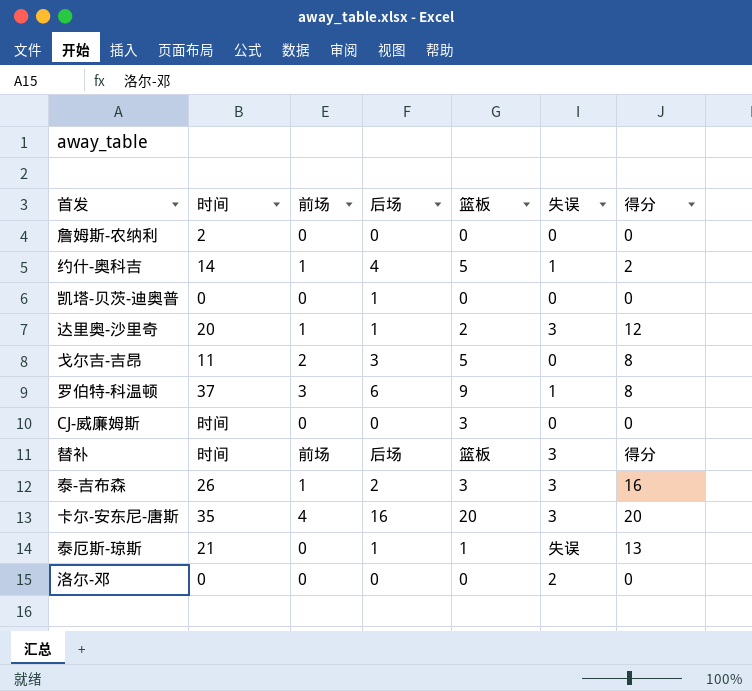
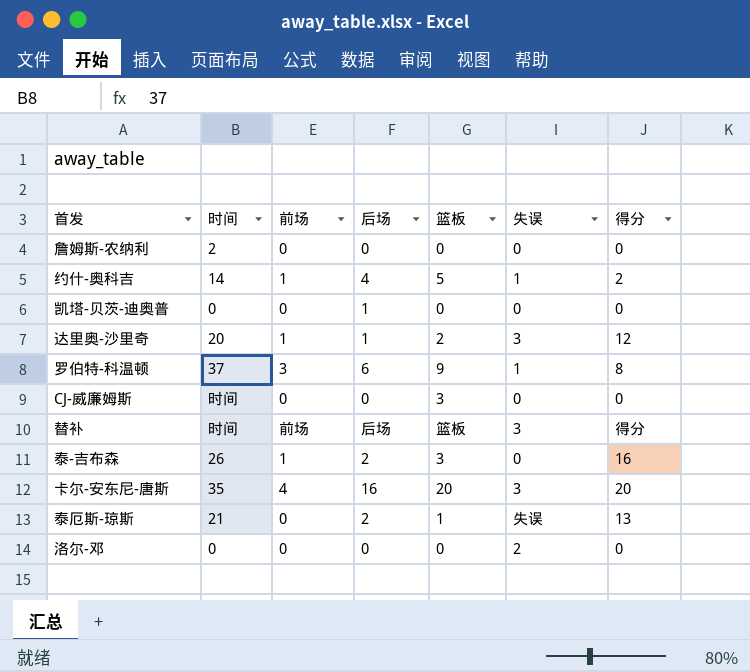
row 戈尔吉-吉昂: 11 | 2 | 3 | 5 | 0 | 8 -> none
泰-吉布森 | 失误: 3 -> 0
泰厄斯-琼斯 | 后场: 1 -> 2

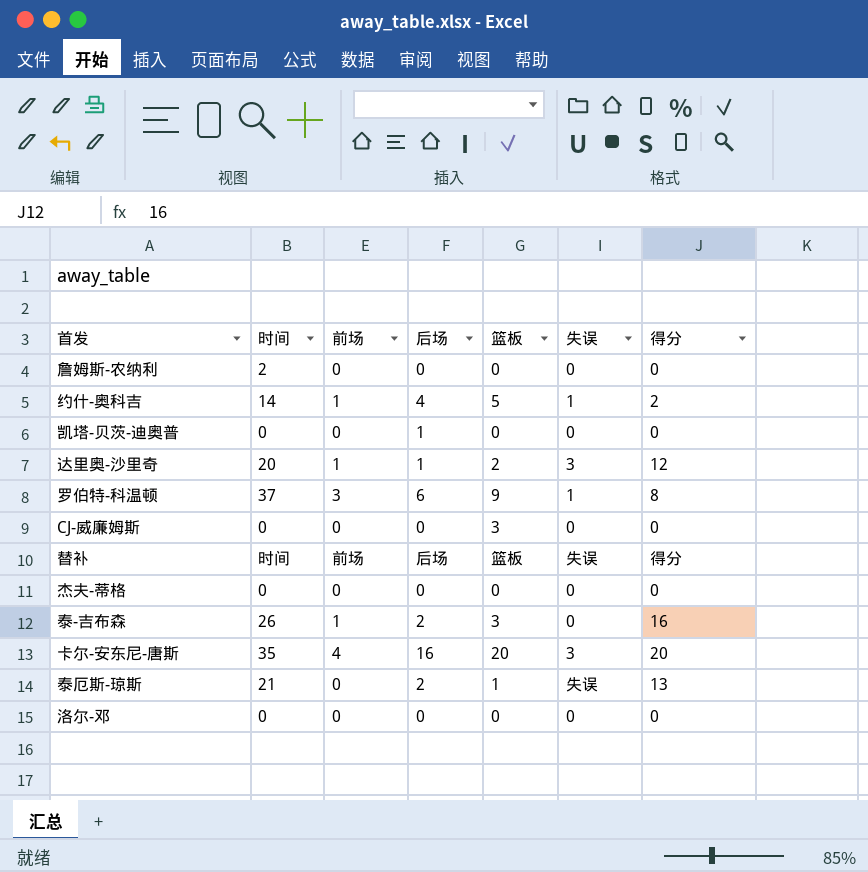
CJ-威廉姆斯 | 时间: 时间 -> 0
替补 | 失误: 3 -> 失误
row 杰夫-蒂格: none -> 0 | 0 | 0 | 0 | 0 | 0
洛尔-邓 | 失误: 2 -> 0

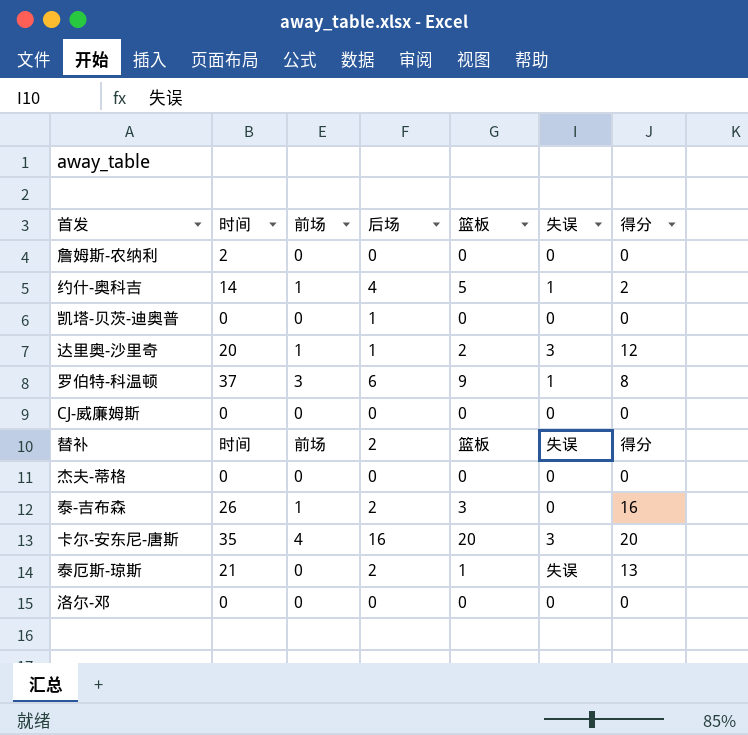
CJ-威廉姆斯 | 篮板: 3 -> 0
替补 | 后场: 后场 -> 2

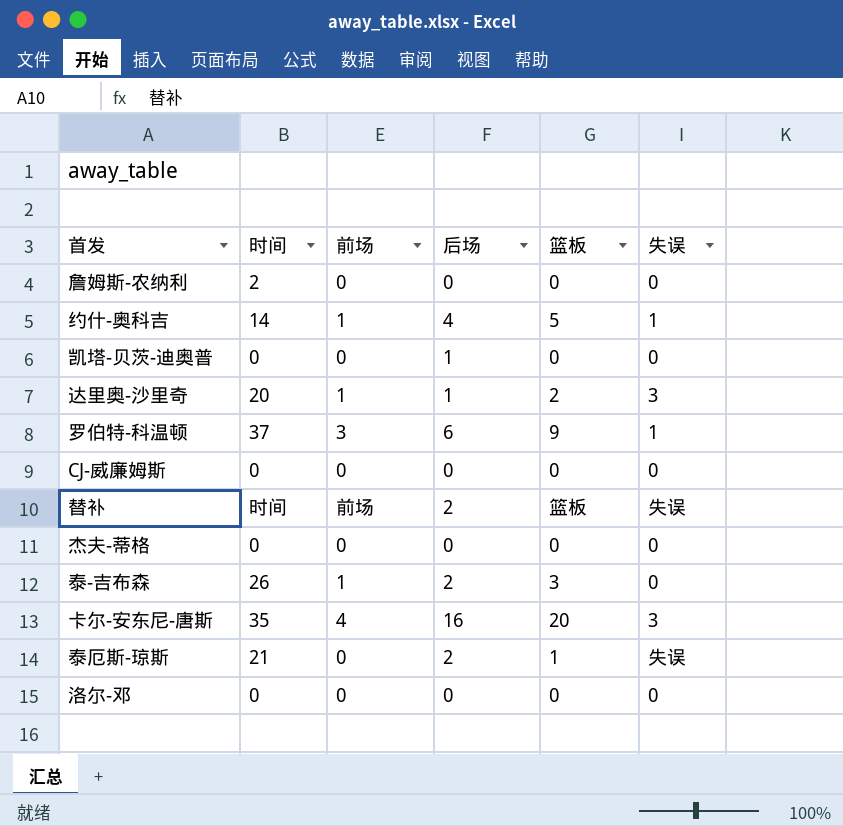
column 得分 | position: 7 -> none

